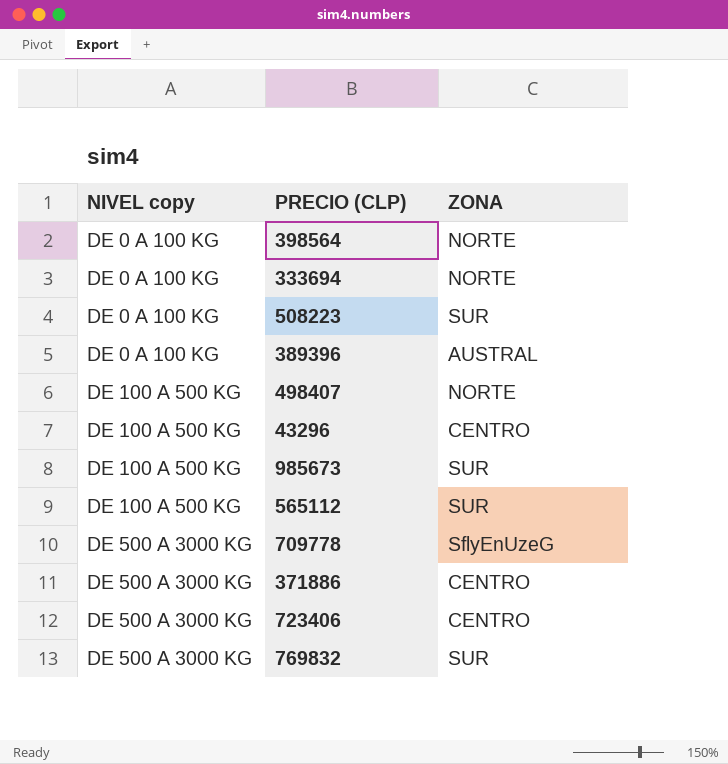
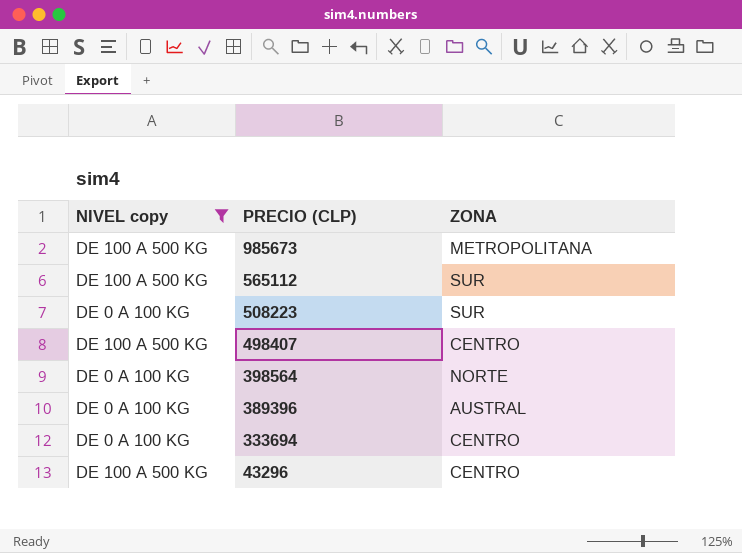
filter: none -> NIVEL copy != DE 500 A 3000 KG
row order: NIVEL copy ascending -> PRECIO (CLP) descending
985673 | ZONA: SUR -> METROPOLITANA
498407 | ZONA: NORTE -> CENTRO
333694 | ZONA: NORTE -> CENTRO

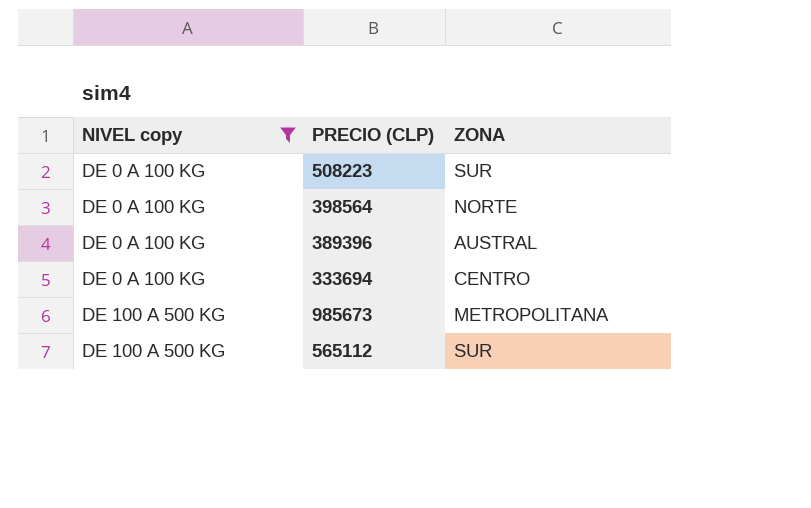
row order: PRECIO (CLP) descending -> NIVEL copy ascending
row 498407: DE 100 A 500 KG | CENTRO -> none
row 43296: DE 100 A 500 KG | CENTRO -> none

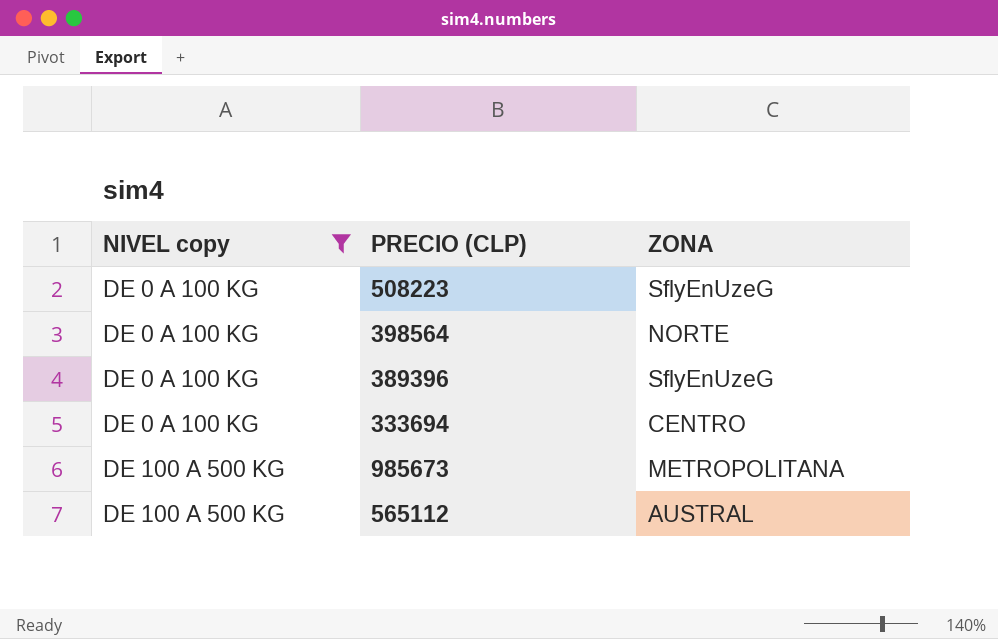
508223 | ZONA: SUR -> SflyEnUzeG
389396 | ZONA: AUSTRAL -> SflyEnUzeG
565112 | ZONA: SUR -> AUSTRAL

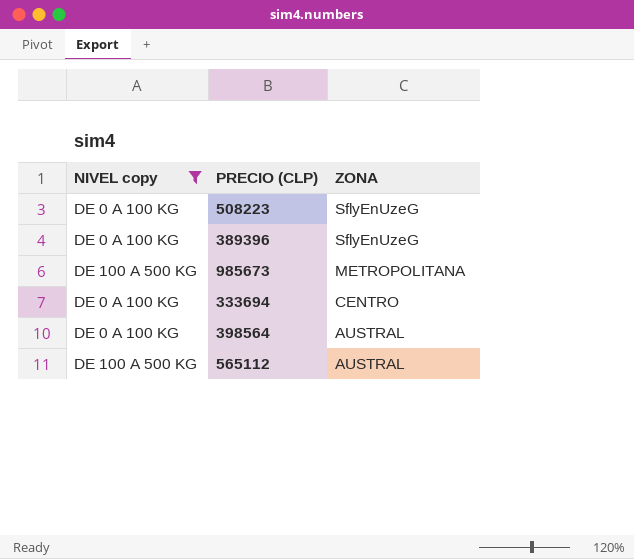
row order: NIVEL copy ascending -> ZONA descending
398564 | ZONA: NORTE -> AUSTRAL

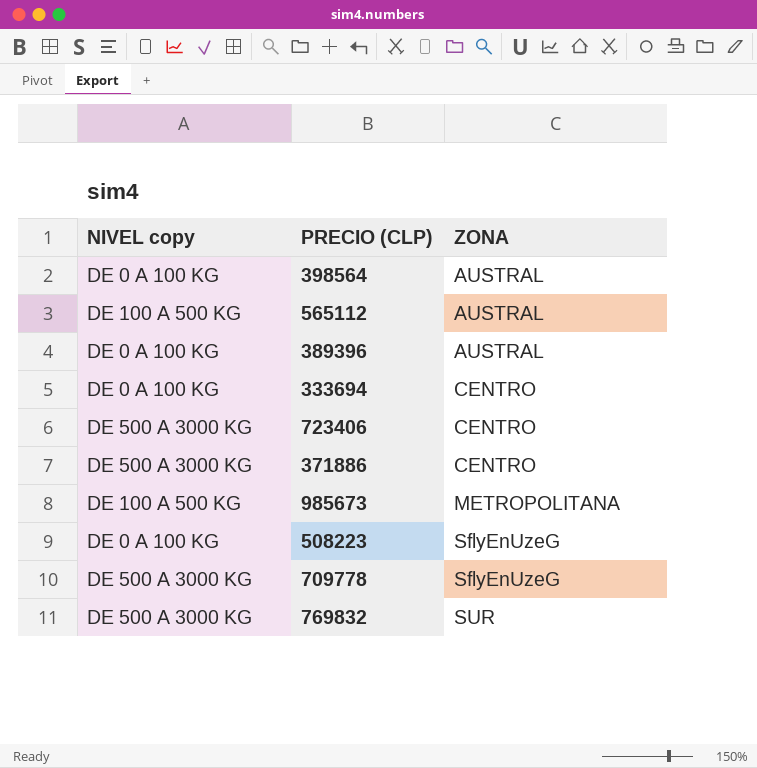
filter: NIVEL copy != DE 500 A 3000 KG -> none
row order: ZONA descending -> ZONA ascending
389396 | ZONA: SflyEnUzeG -> AUSTRAL

